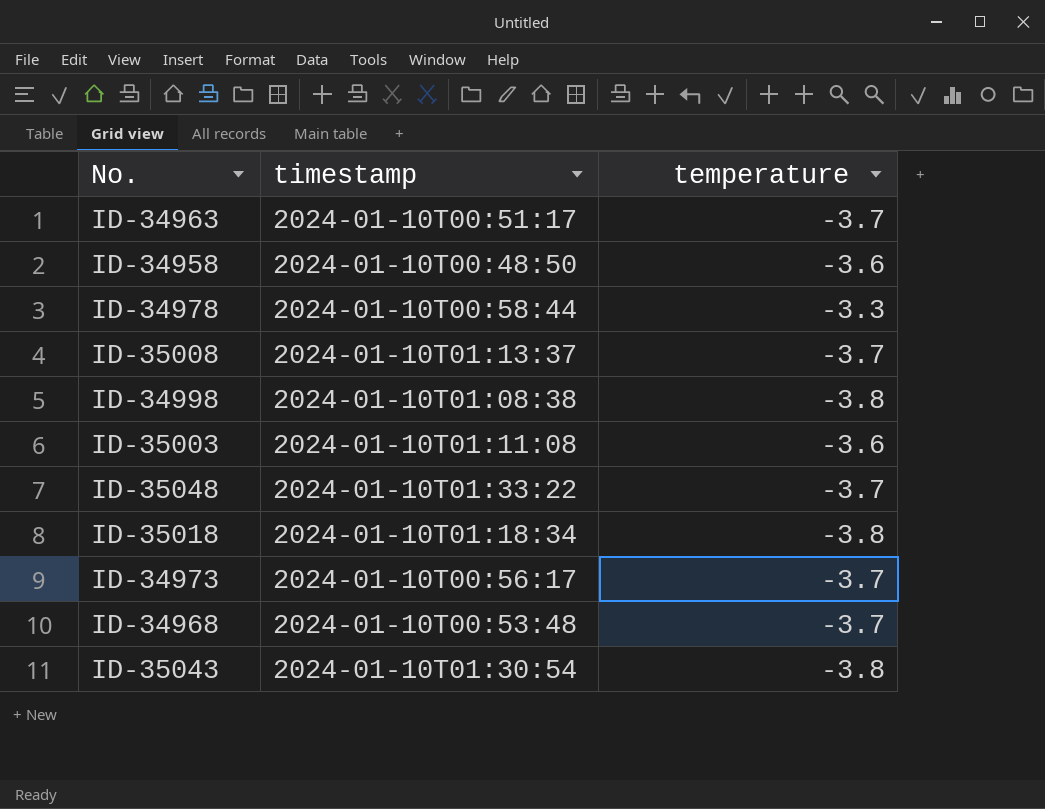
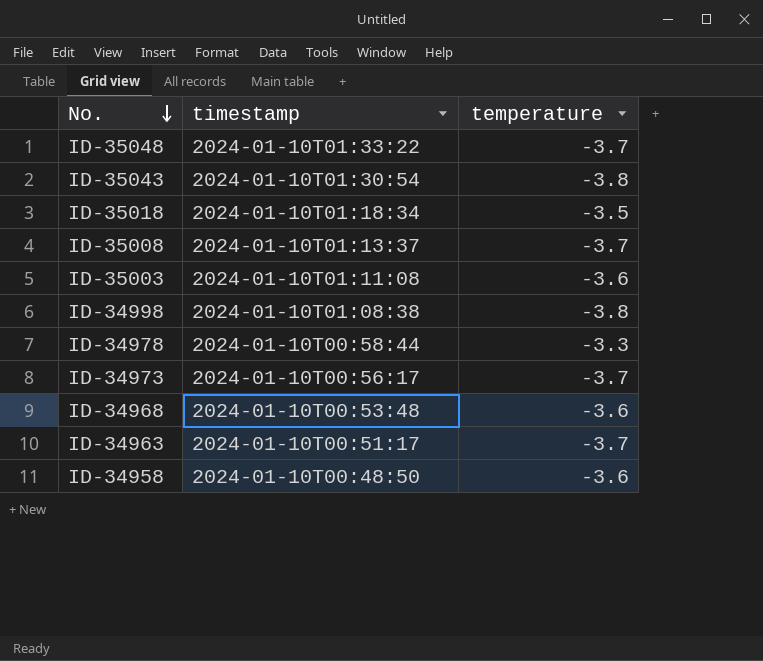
row order: none -> No. descending
ID-35018 | temperature: -3.8 -> -3.5
ID-34968 | temperature: -3.7 -> -3.6

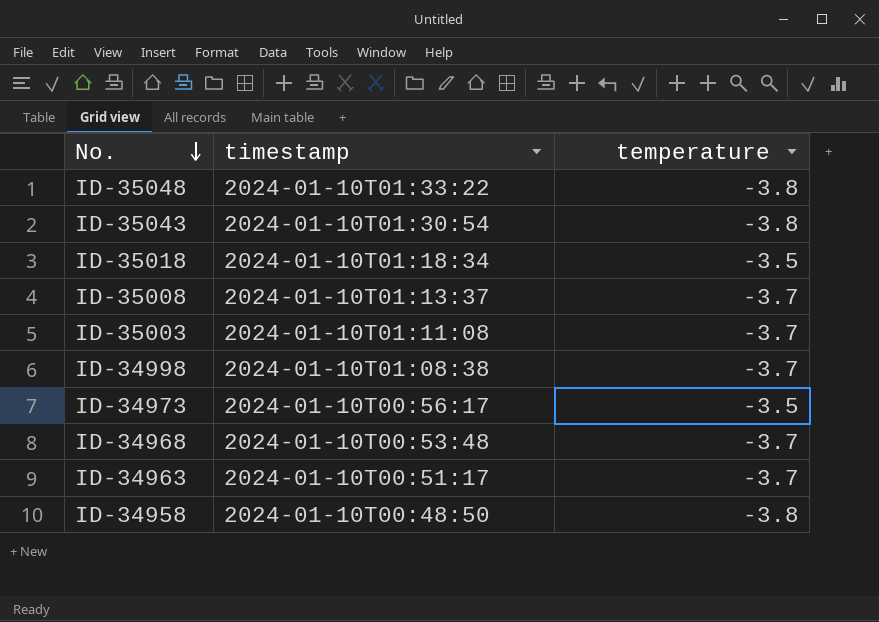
row ID-34978: 2024-01-10T00:58:44 | -3.3 -> none
ID-35048 | temperature: -3.7 -> -3.8
ID-35003 | temperature: -3.6 -> -3.7
ID-34998 | temperature: -3.8 -> -3.7
ID-34973 | temperature: -3.7 -> -3.5
ID-34968 | temperature: -3.6 -> -3.7
ID-34958 | temperature: -3.6 -> -3.8

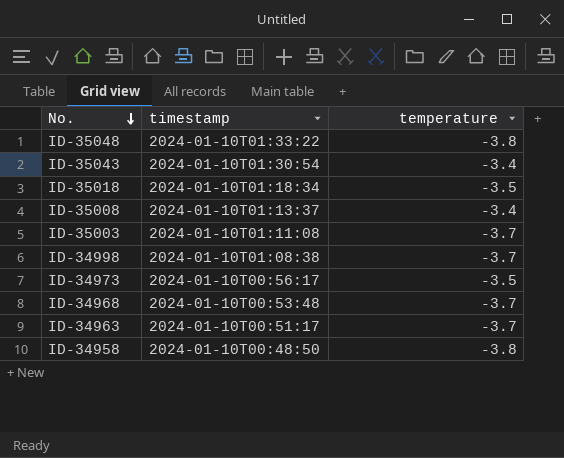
ID-35043 | temperature: -3.8 -> -3.4
ID-35008 | temperature: -3.7 -> -3.4

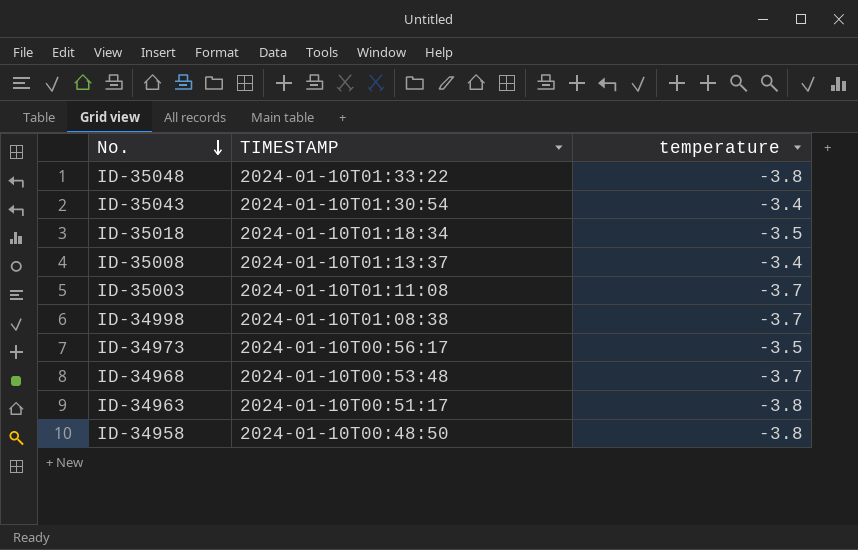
column name: timestamp -> TIMESTAMP
ID-34963 | temperature: -3.7 -> -3.8

